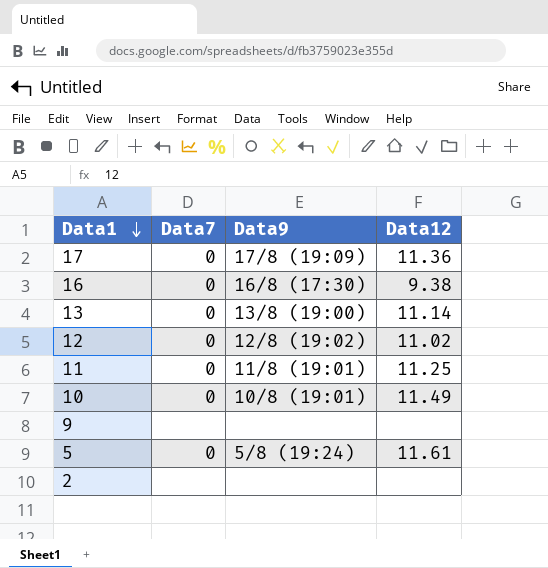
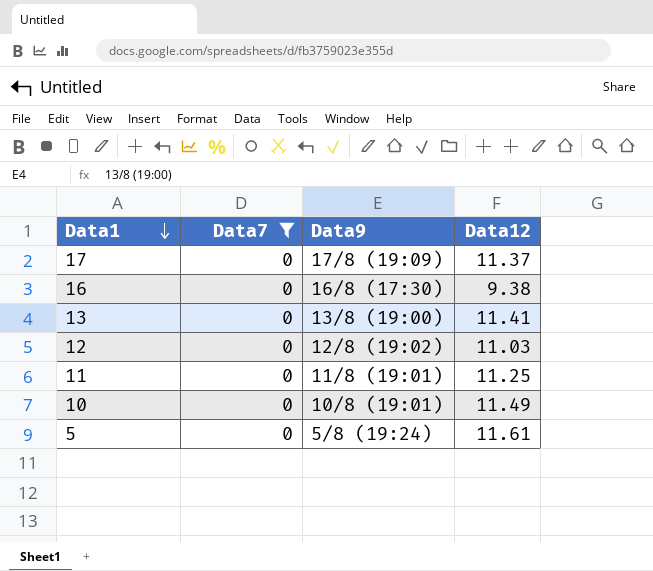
filter: none -> Data7 = 0
17 | Data12: 11.36 -> 11.37
13 | Data12: 11.14 -> 11.41
12 | Data12: 11.02 -> 11.03

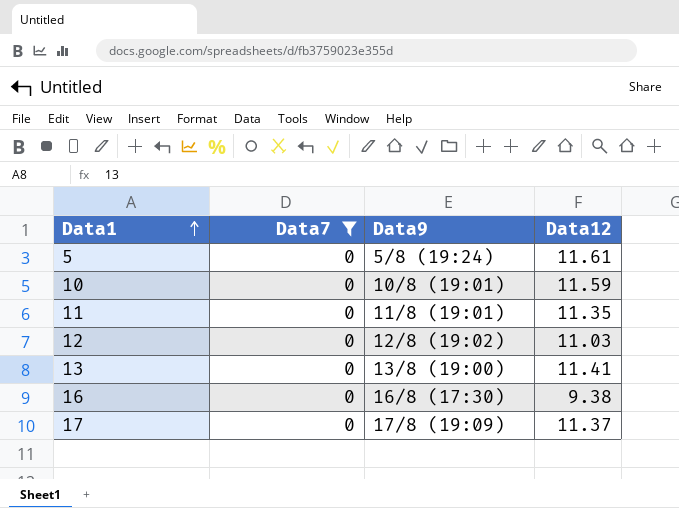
row order: Data1 descending -> Data1 ascending
10 | Data12: 11.49 -> 11.59
11 | Data12: 11.25 -> 11.35

